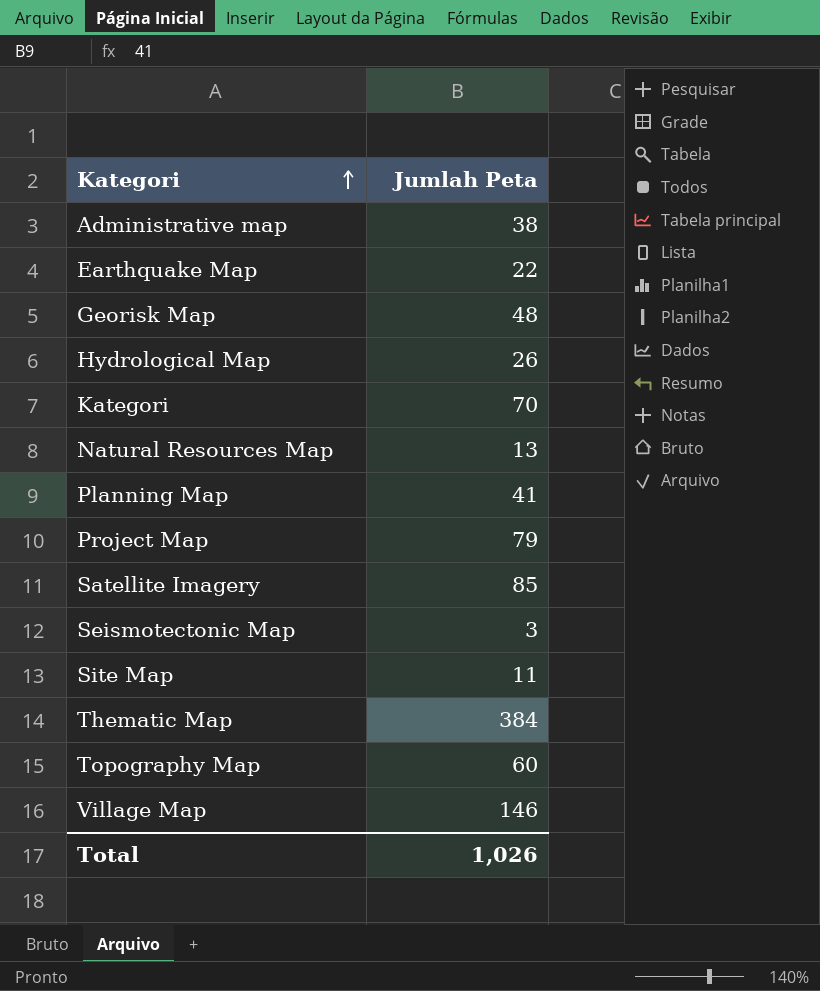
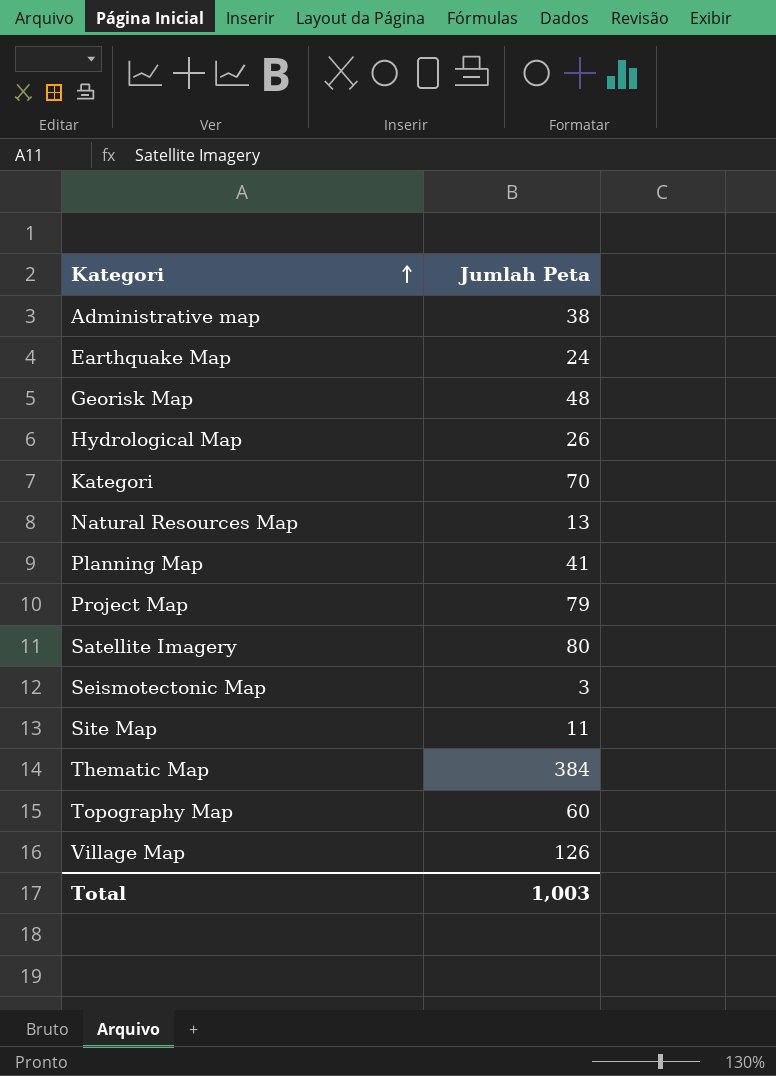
Earthquake Map | Jumlah Peta: 22 -> 24
Satellite Imagery | Jumlah Peta: 85 -> 80
Village Map | Jumlah Peta: 146 -> 126
Total | Jumlah Peta: 1,026 -> 1,003

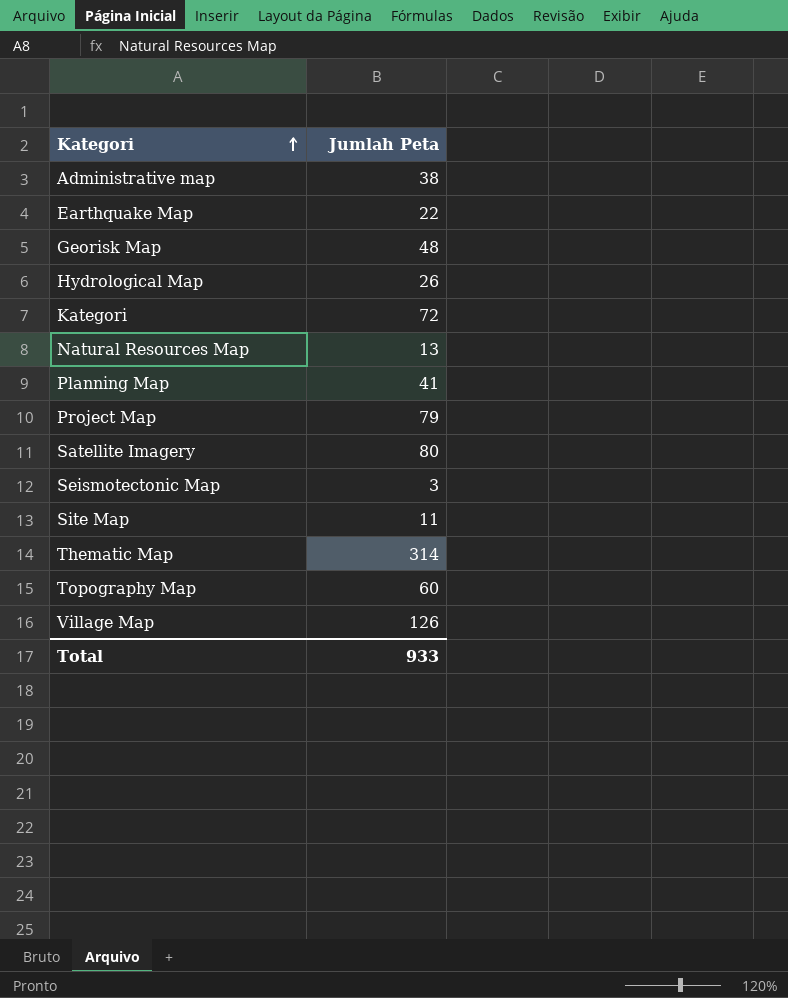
Earthquake Map | Jumlah Peta: 24 -> 22
Kategori | Jumlah Peta: 70 -> 72
Thematic Map | Jumlah Peta: 384 -> 314
Total | Jumlah Peta: 1,003 -> 933

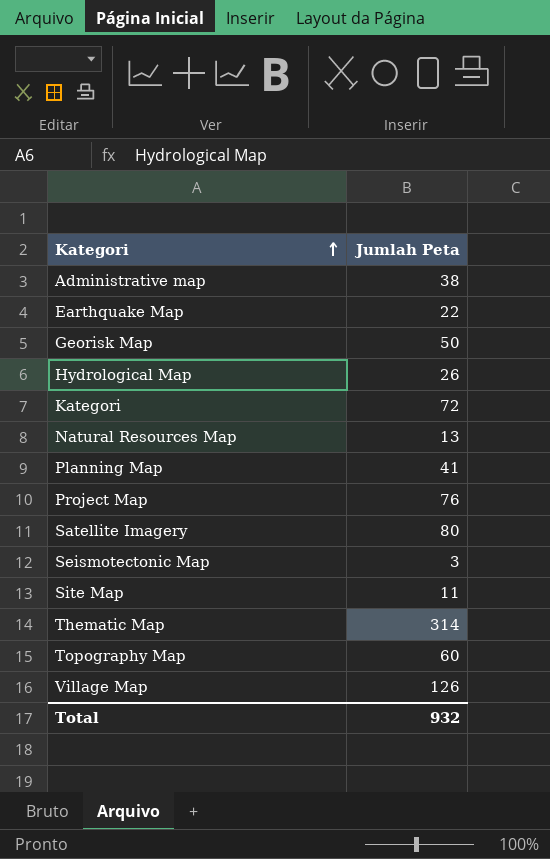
Georisk Map | Jumlah Peta: 48 -> 50
Project Map | Jumlah Peta: 79 -> 76
Total | Jumlah Peta: 933 -> 932

